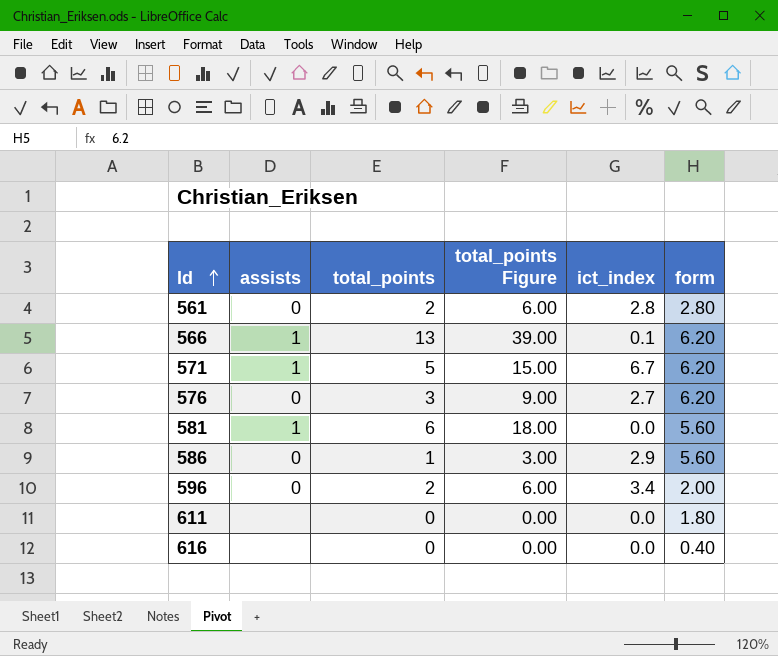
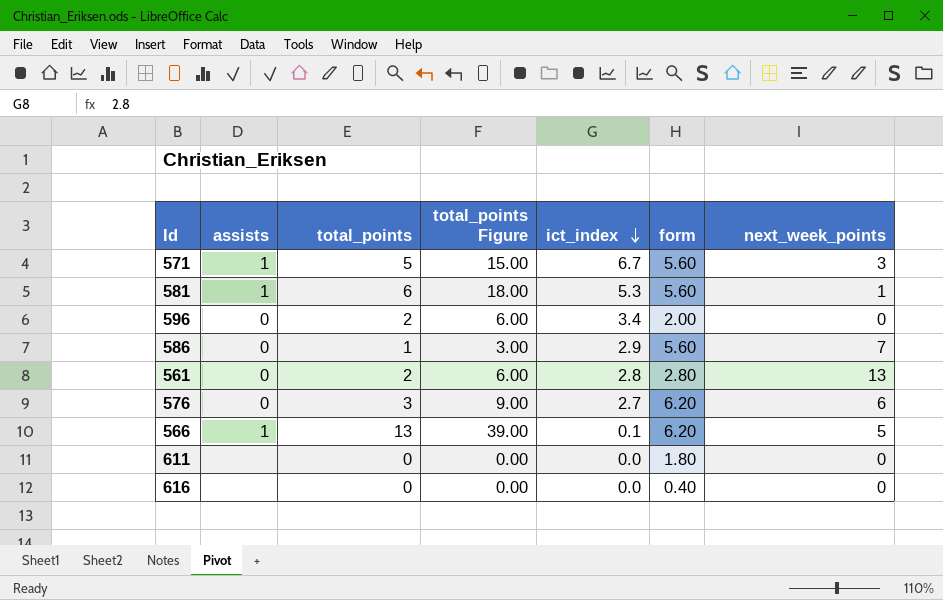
row order: Id ascending -> ict_index descending
column next_week_points | position: none -> 7
571 | form: 6.20 -> 5.60
581 | ict_index: 0.0 -> 5.3

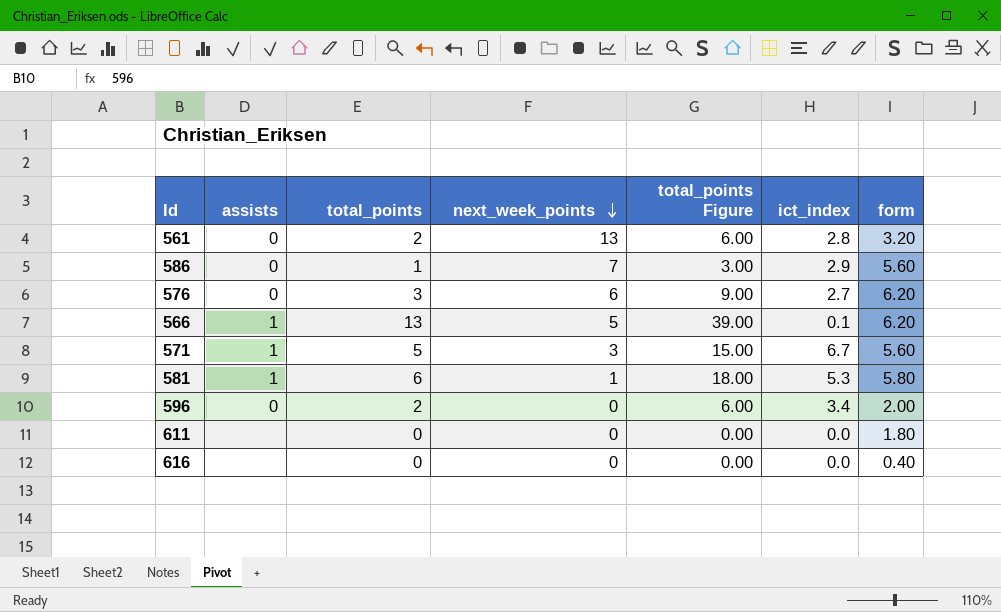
row order: ict_index descending -> next_week_points descending
column next_week_points | position: 7 -> 4
561 | form: 2.80 -> 3.20
581 | form: 5.60 -> 5.80

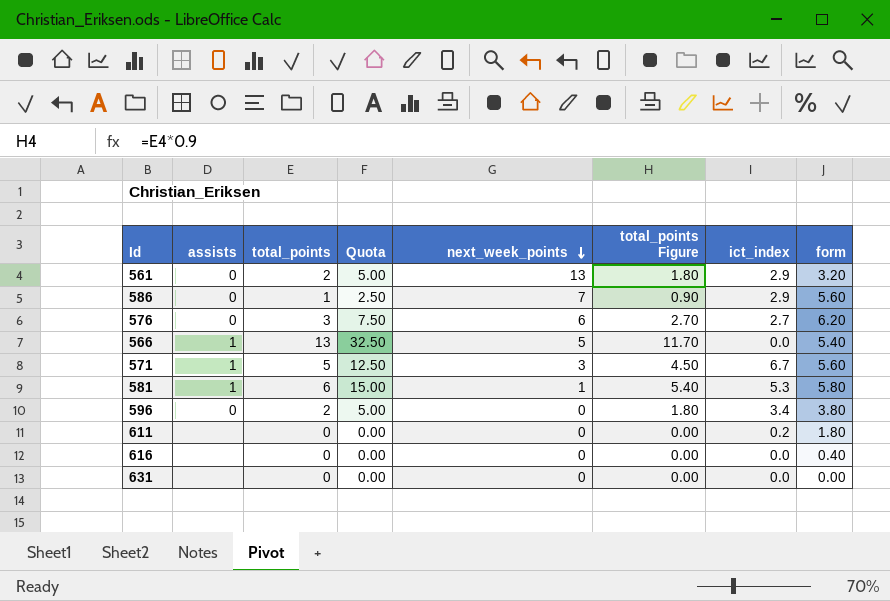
column Quota | formula: none -> [total_points] * 2.5
column total_points Figure | formula: [total_points] * 3 -> [total_points] * 0.9
561 | ict_index: 2.8 -> 2.9
566 | ict_index: 0.1 -> 0.0
566 | form: 6.20 -> 5.40
596 | form: 2.00 -> 3.80
611 | ict_index: 0.0 -> 0.2
row 631: none -> none | 0 | 0.00 | 0 | 0.00 | 0.0 | 0.00

